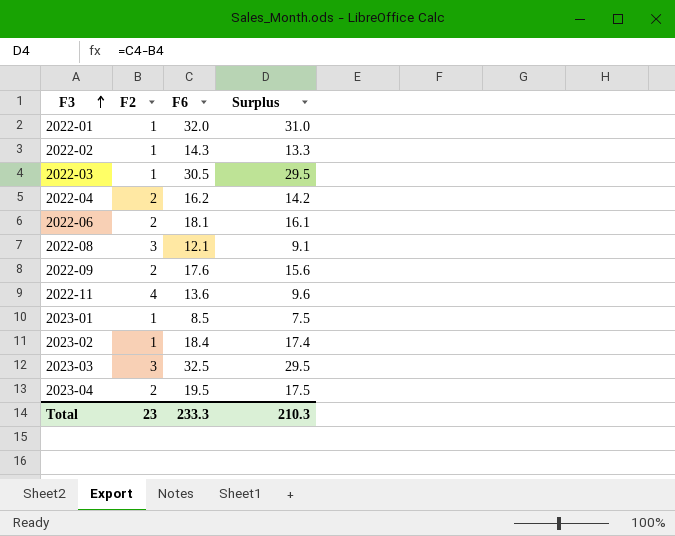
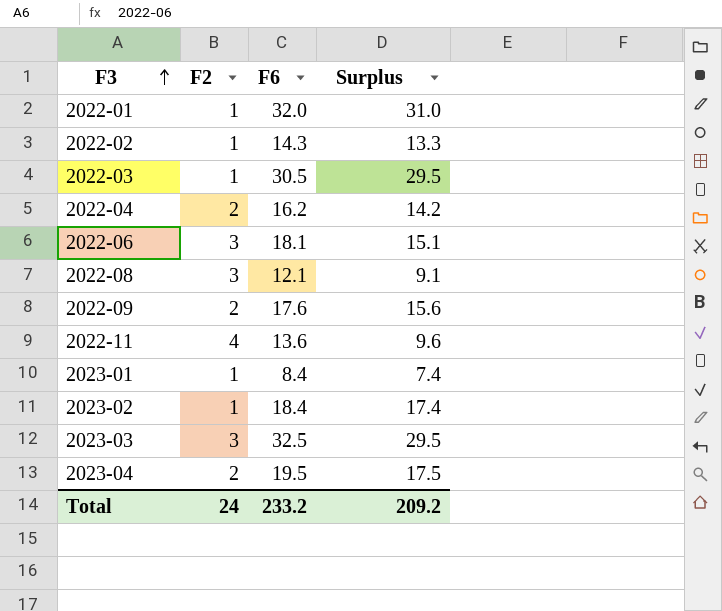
2022-06 | F2: 2 -> 3
2022-06 | Surplus: 16.1 -> 15.1
2023-01 | F6: 8.5 -> 8.4
2023-01 | Surplus: 7.5 -> 7.4
Total | F2: 23 -> 24
Total | F6: 233.3 -> 233.2
Total | Surplus: 210.3 -> 209.2

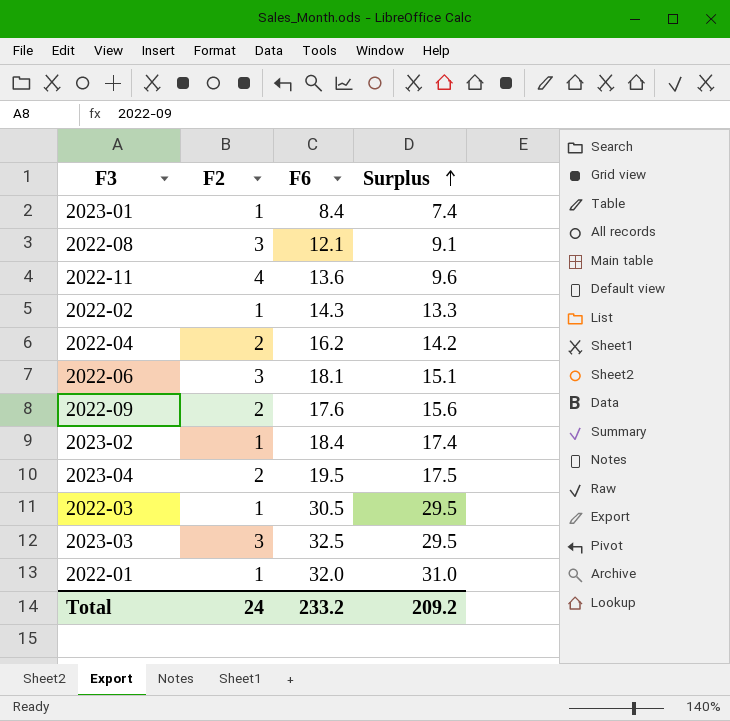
row order: F3 ascending -> Surplus ascending

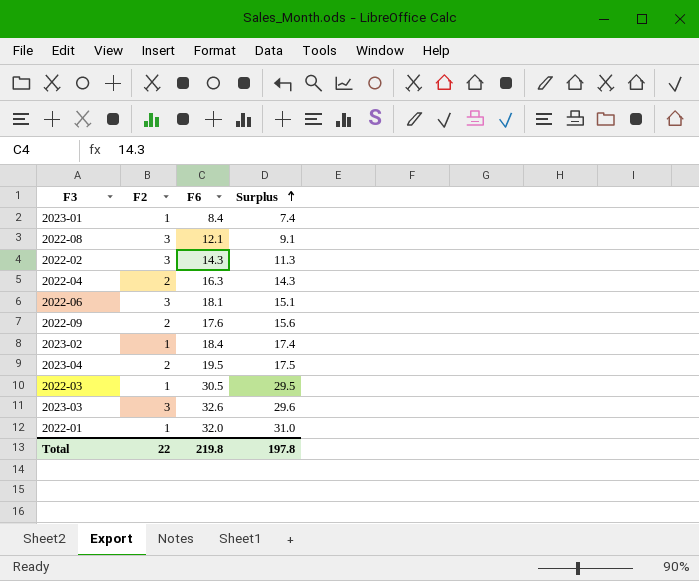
row 2022-11: 4 | 13.6 | 9.6 -> none
2022-02 | F2: 1 -> 3
2022-02 | Surplus: 13.3 -> 11.3
2022-04 | F6: 16.2 -> 16.3
2022-04 | Surplus: 14.2 -> 14.3
2023-03 | F6: 32.5 -> 32.6
2023-03 | Surplus: 29.5 -> 29.6
Total | F2: 24 -> 22
Total | F6: 233.2 -> 219.8
Total | Surplus: 209.2 -> 197.8

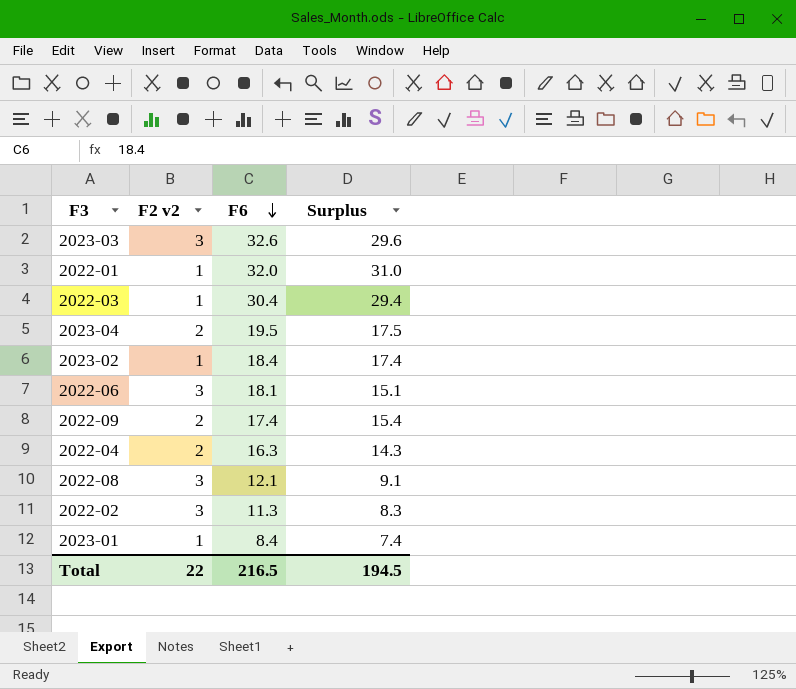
row order: Surplus ascending -> F6 descending
column name: F2 -> F2 v2
2022-03 | F6: 30.5 -> 30.4
2022-03 | Surplus: 29.5 -> 29.4
2022-09 | F6: 17.6 -> 17.4
2022-09 | Surplus: 15.6 -> 15.4
2022-02 | F6: 14.3 -> 11.3
2022-02 | Surplus: 11.3 -> 8.3
Total | F6: 219.8 -> 216.5
Total | Surplus: 197.8 -> 194.5

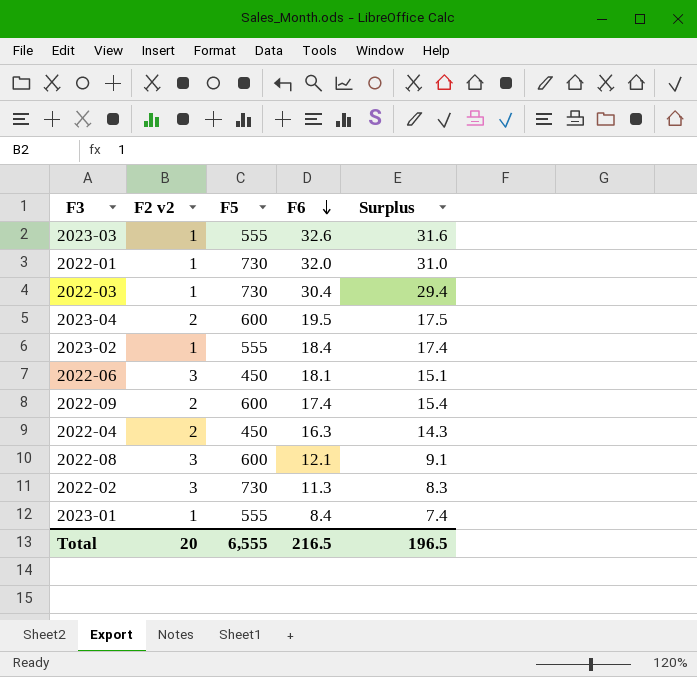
column F5 | position: none -> 3
2023-03 | F2 v2: 3 -> 1
2023-03 | Surplus: 29.6 -> 31.6
Total | F2 v2: 22 -> 20
Total | Surplus: 194.5 -> 196.5

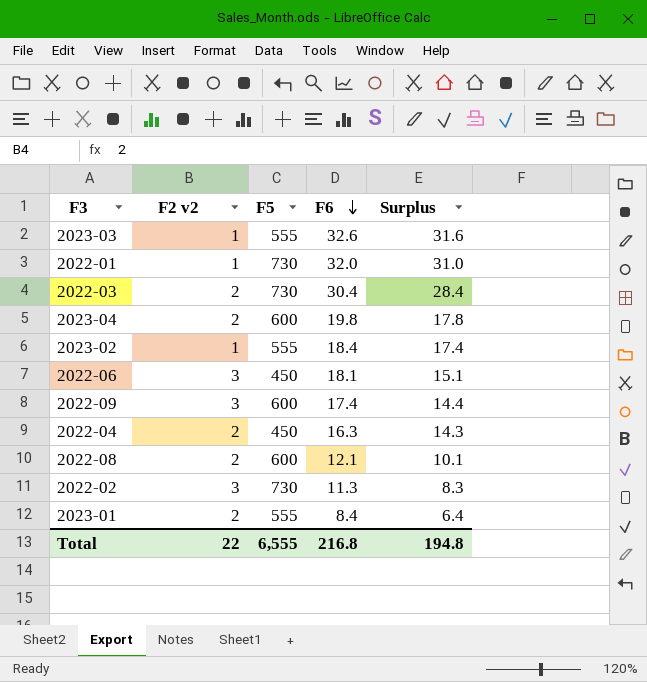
2022-03 | F2 v2: 1 -> 2
2022-03 | Surplus: 29.4 -> 28.4
2023-04 | F6: 19.5 -> 19.8
2023-04 | Surplus: 17.5 -> 17.8
2022-09 | F2 v2: 2 -> 3
2022-09 | Surplus: 15.4 -> 14.4
2022-08 | F2 v2: 3 -> 2
2022-08 | Surplus: 9.1 -> 10.1
2023-01 | F2 v2: 1 -> 2
2023-01 | Surplus: 7.4 -> 6.4
Total | F2 v2: 20 -> 22
Total | F6: 216.5 -> 216.8
Total | Surplus: 196.5 -> 194.8

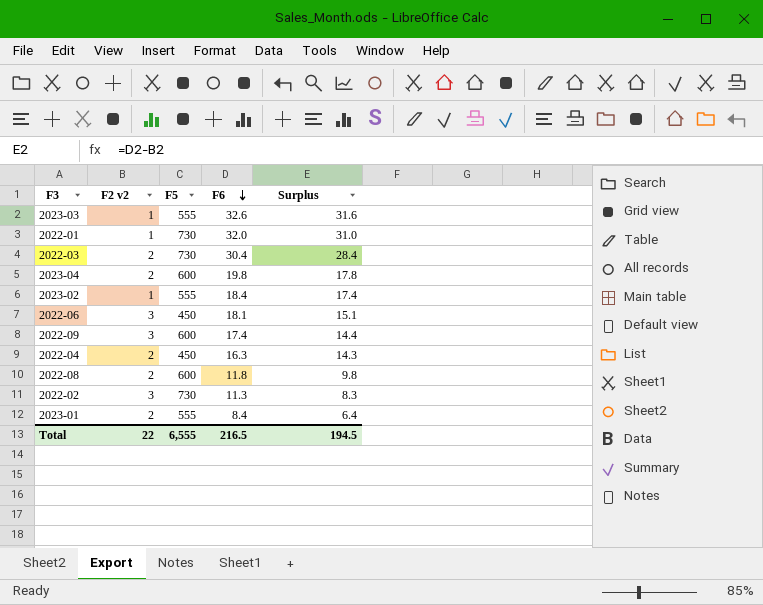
2022-08 | F6: 12.1 -> 11.8
2022-08 | Surplus: 10.1 -> 9.8
Total | F6: 216.8 -> 216.5
Total | Surplus: 194.8 -> 194.5

